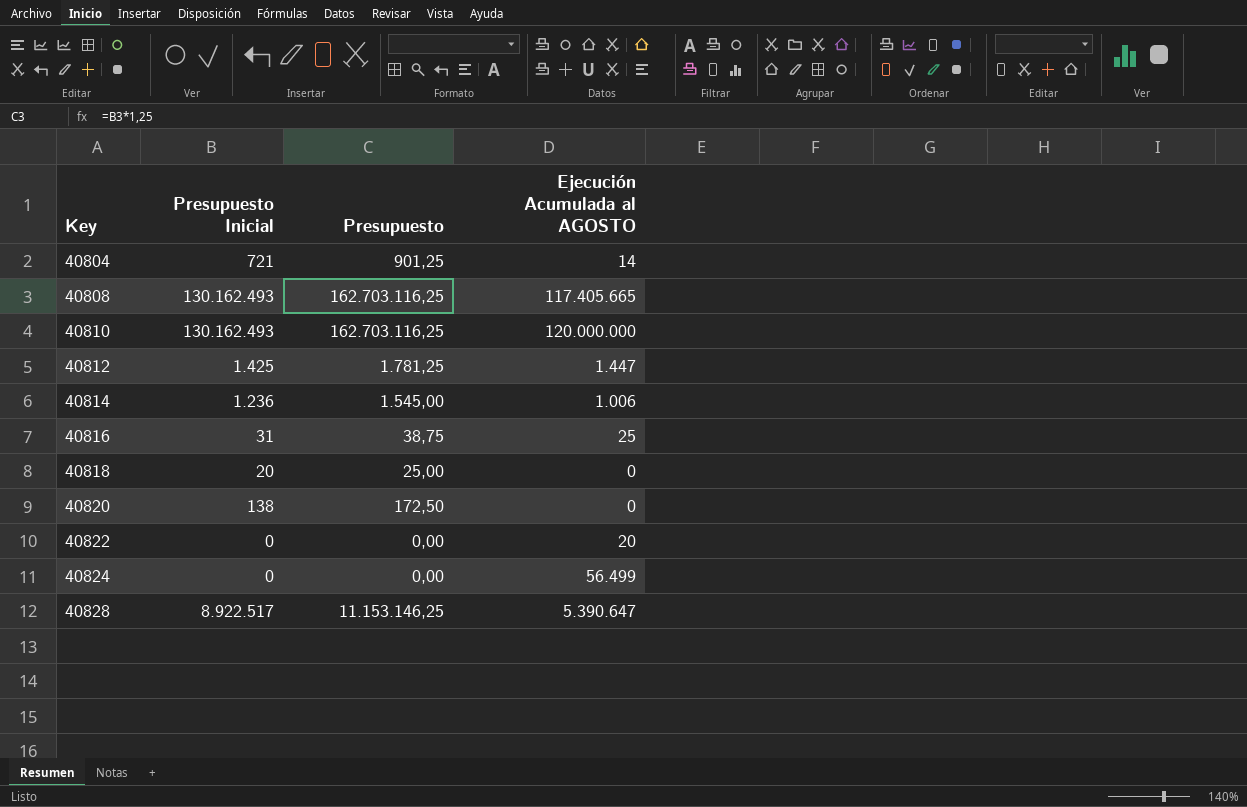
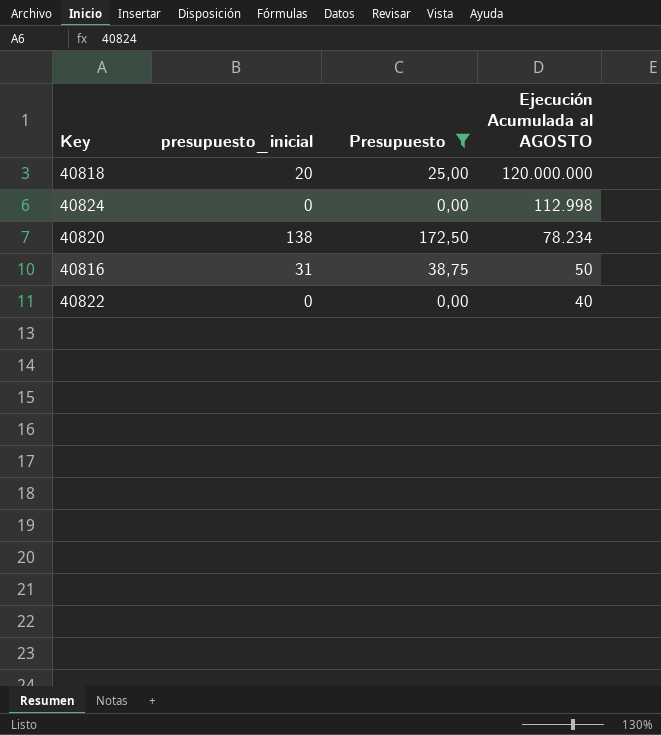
filter: none -> Presupuesto <= 172,50
row order: Key ascending -> Ejecución Acumulada al AGOSTO descending
column name: Presupuesto Inicial -> presupuesto_inicial
40818 | Ejecución Acumulada al AGOSTO: 0 -> 120.000.000
40824 | Ejecución Acumulada al AGOSTO: 56.499 -> 112.998
40820 | Ejecución Acumulada al AGOSTO: 0 -> 78.234
40816 | Ejecución Acumulada al AGOSTO: 25 -> 50
40822 | Ejecución Acumulada al AGOSTO: 20 -> 40

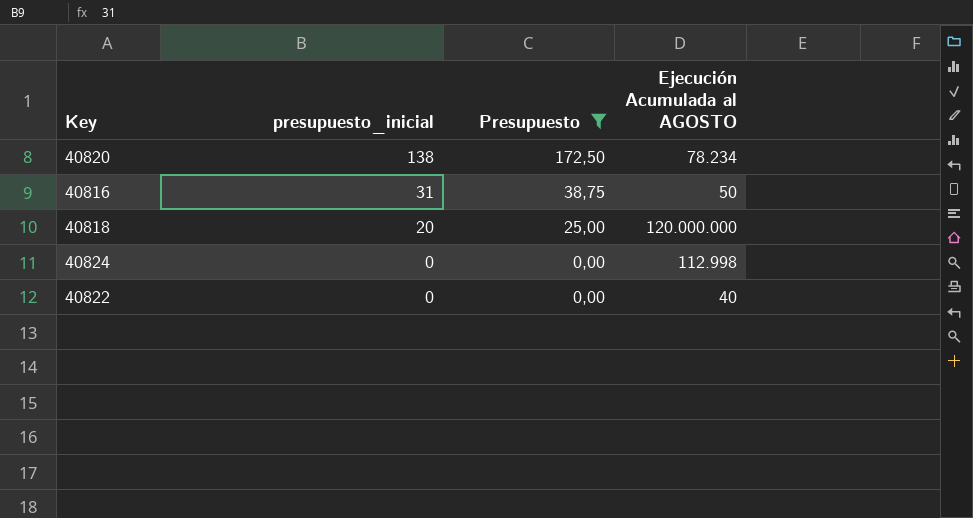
row order: Ejecución Acumulada al AGOSTO descending -> presupuesto_inicial descending

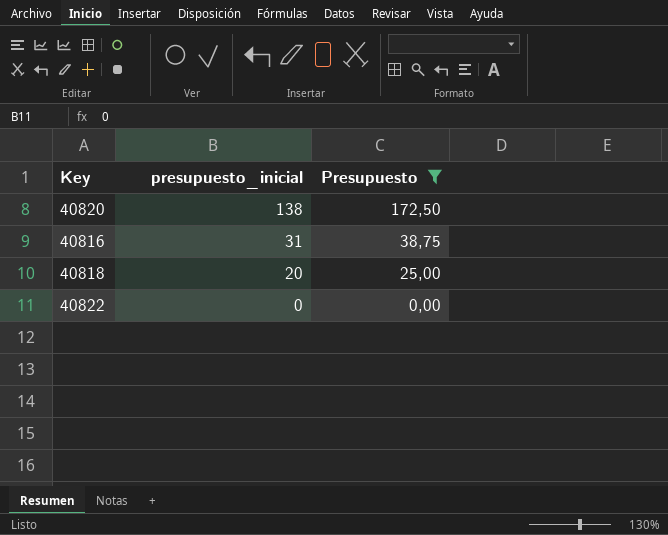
column Ejecución Acumulada al AGOSTO | position: 4 -> none
row 40824: 0 | 0,00 | 112.998 -> none

